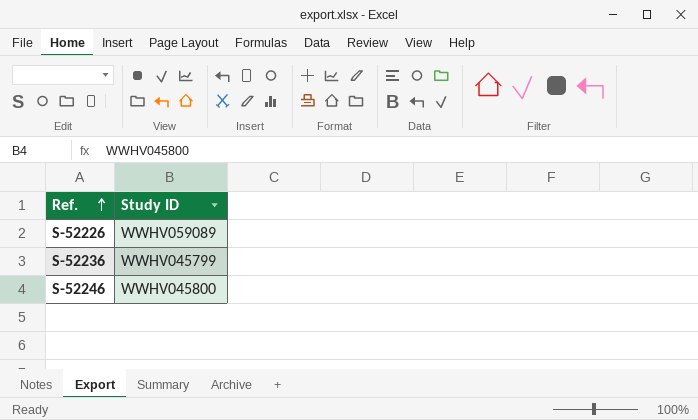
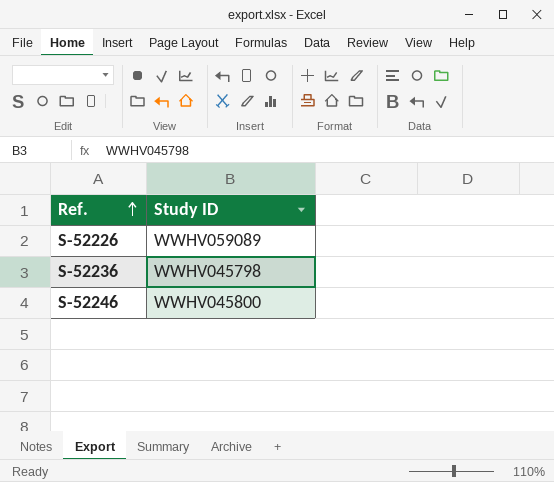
S-52236 | Study ID: WWHV045799 -> WWHV045798

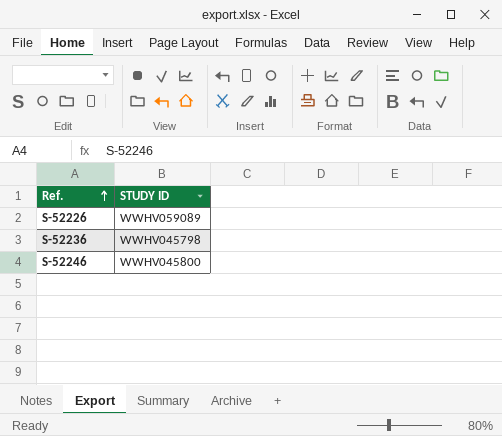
column name: Study ID -> STUDY ID

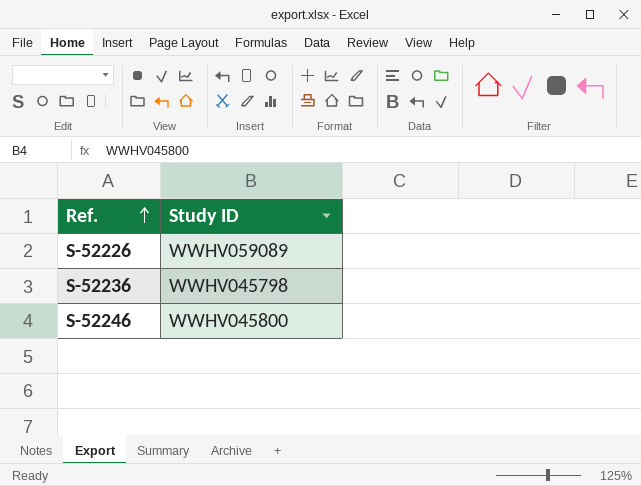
column name: STUDY ID -> Study ID

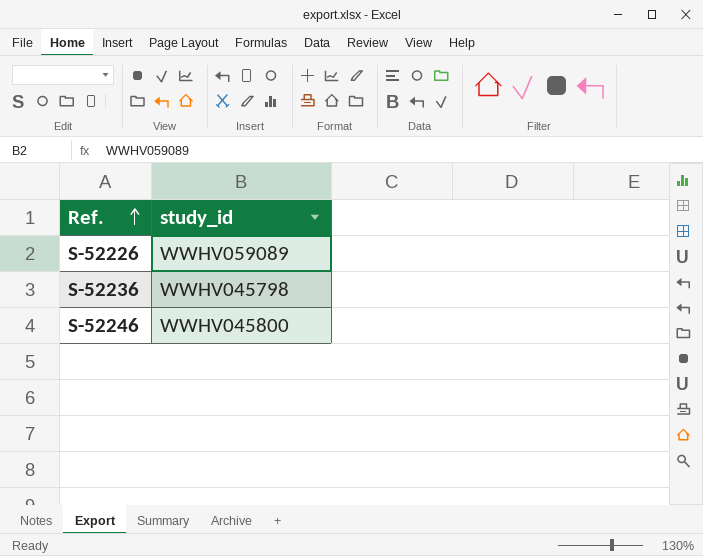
column name: Study ID -> study_id

